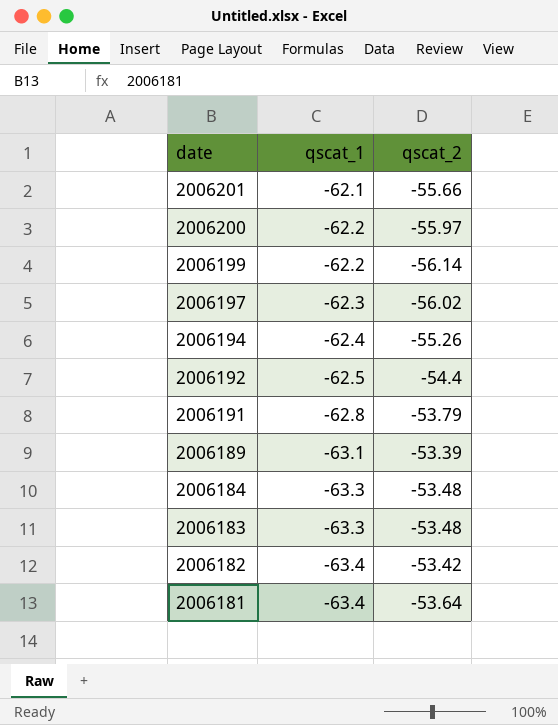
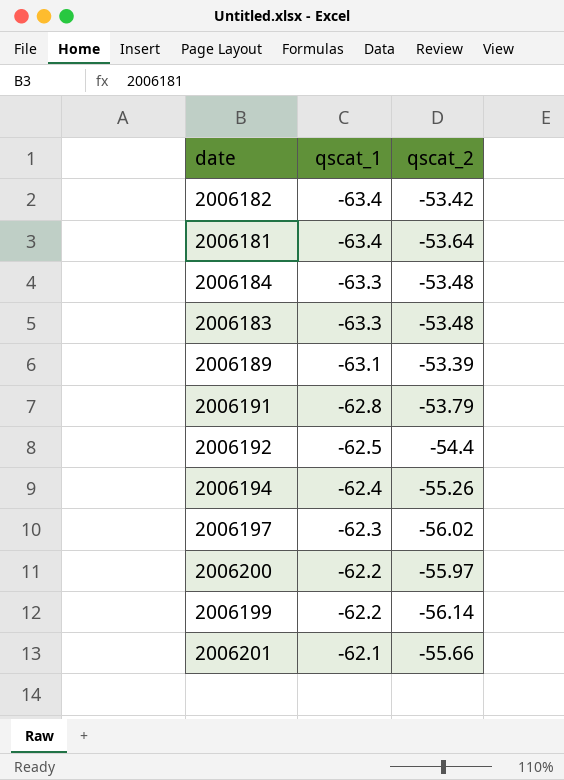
row order: date descending -> qscat_1 ascending

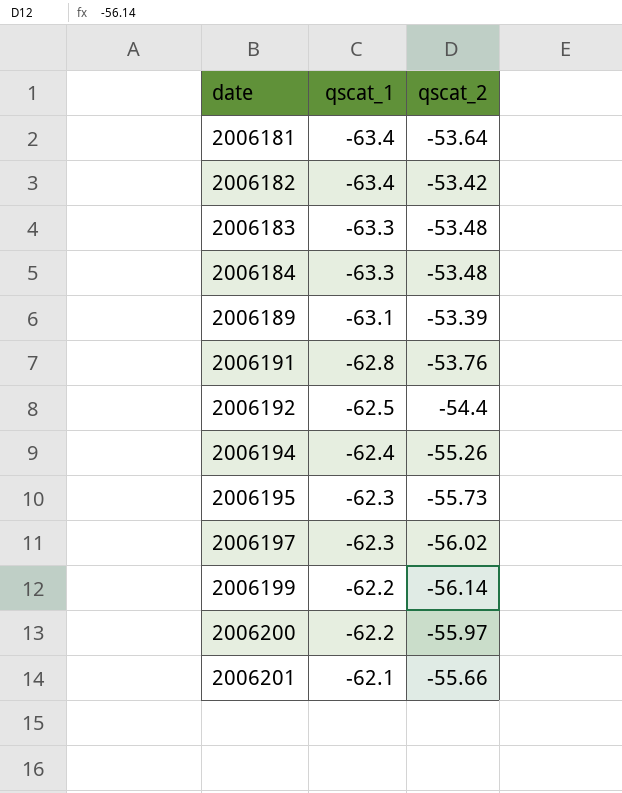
row order: qscat_1 ascending -> date ascending
2006191 | qscat_2: -53.79 -> -53.76
row 2006195: none -> -62.3 | -55.73

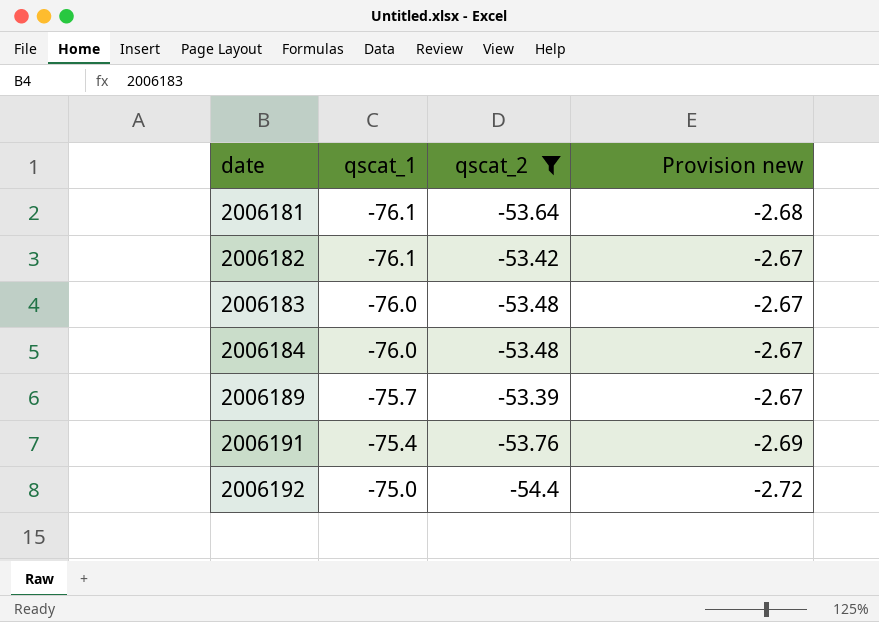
filter: none -> qscat_2 >= -54.4
column Provision new | formula: none -> [qscat_2] * 0.05
2006181 | qscat_1: -63.4 -> -76.1
2006182 | qscat_1: -63.4 -> -76.1
2006183 | qscat_1: -63.3 -> -76.0
2006184 | qscat_1: -63.3 -> -76.0
2006189 | qscat_1: -63.1 -> -75.7
2006191 | qscat_1: -62.8 -> -75.4
2006192 | qscat_1: -62.5 -> -75.0

